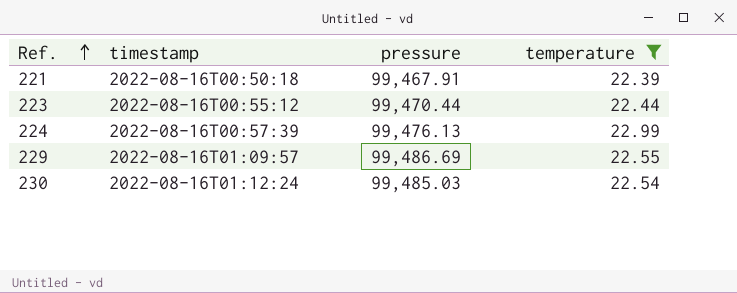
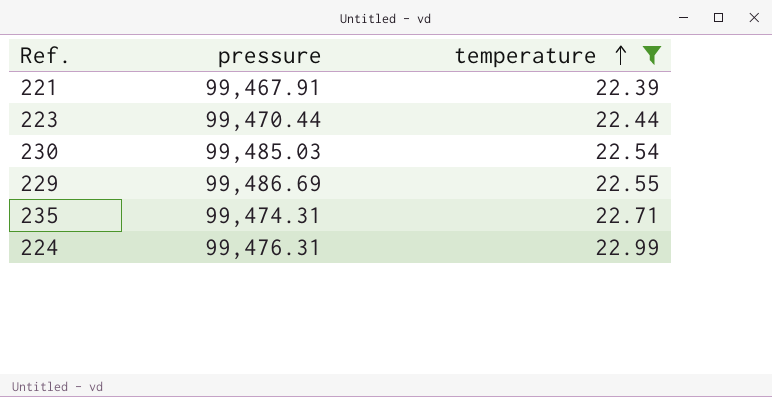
row order: Ref. ascending -> temperature ascending
column timestamp | position: 2 -> none
row 235: none -> 99,474.31 | 22.71
224 | pressure: 99,476.13 -> 99,476.31

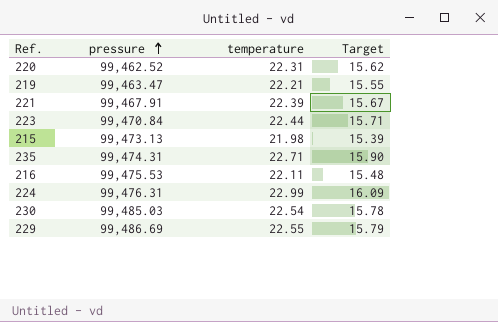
filter: temperature >= 22.39 -> none
row order: temperature ascending -> pressure ascending
column Target | formula: none -> [temperature] * 0.7
223 | pressure: 99,470.44 -> 99,470.84

